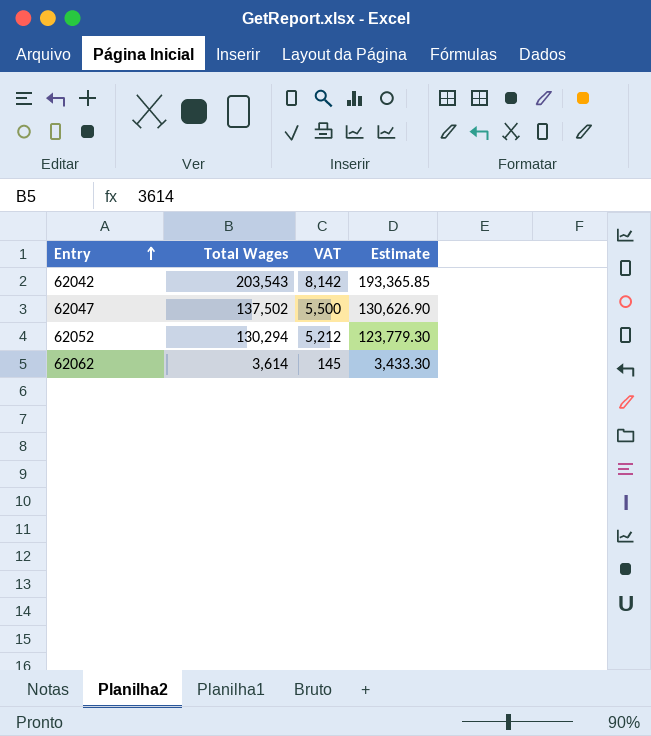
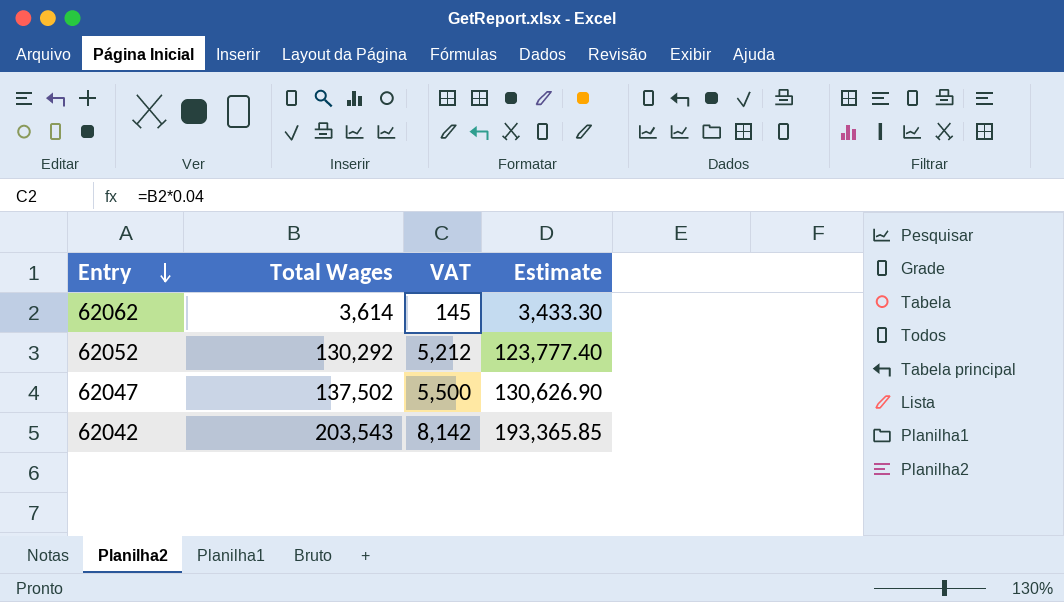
row order: Entry ascending -> Entry descending
62052 | Total Wages: 130,294 -> 130,292
62052 | Estimate: 123,779.30 -> 123,777.40

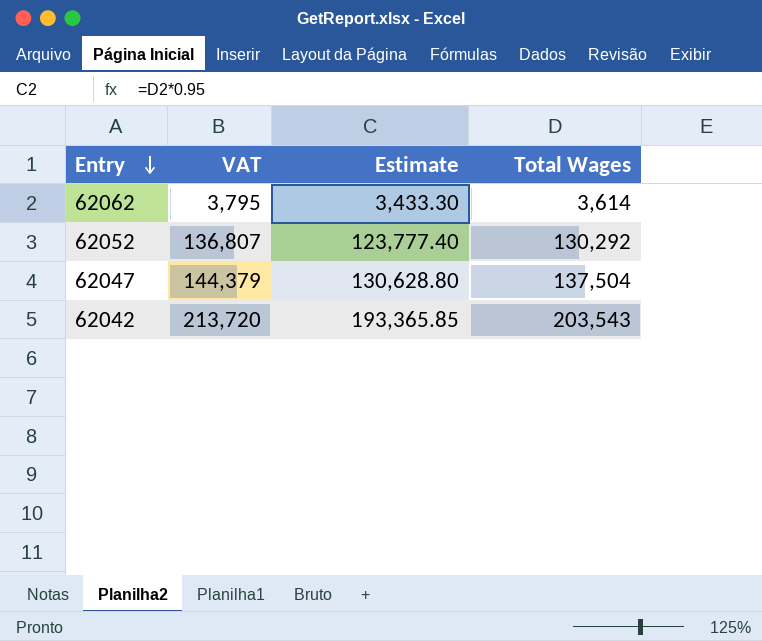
column VAT | formula: [Total Wages] * 0.04 -> [Total Wages] * 1.05
column Total Wages | position: 2 -> 4
62047 | Estimate: 130,626.90 -> 130,628.80
62047 | Total Wages: 137,502 -> 137,504

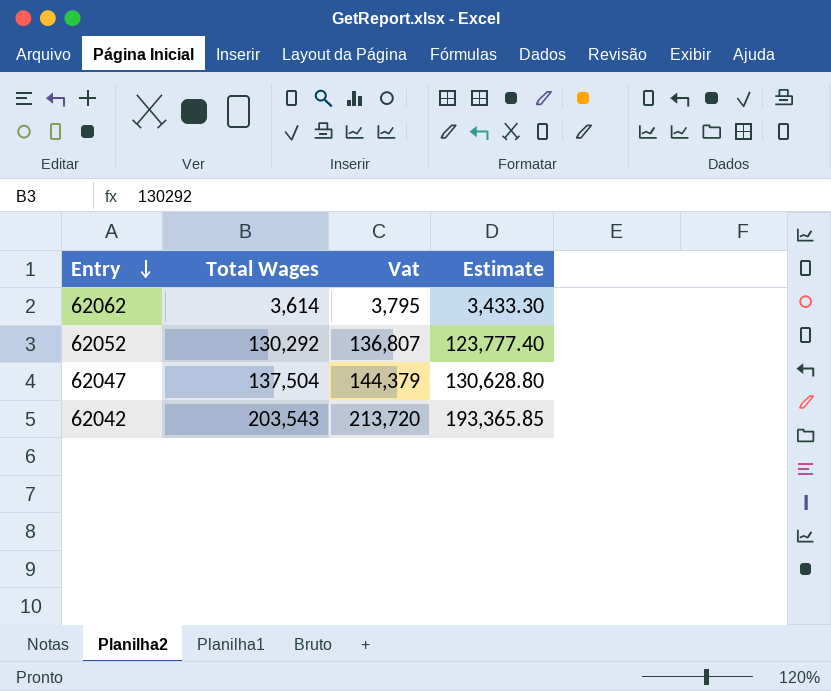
column Total Wages | position: 4 -> 2
column name: VAT -> Vat

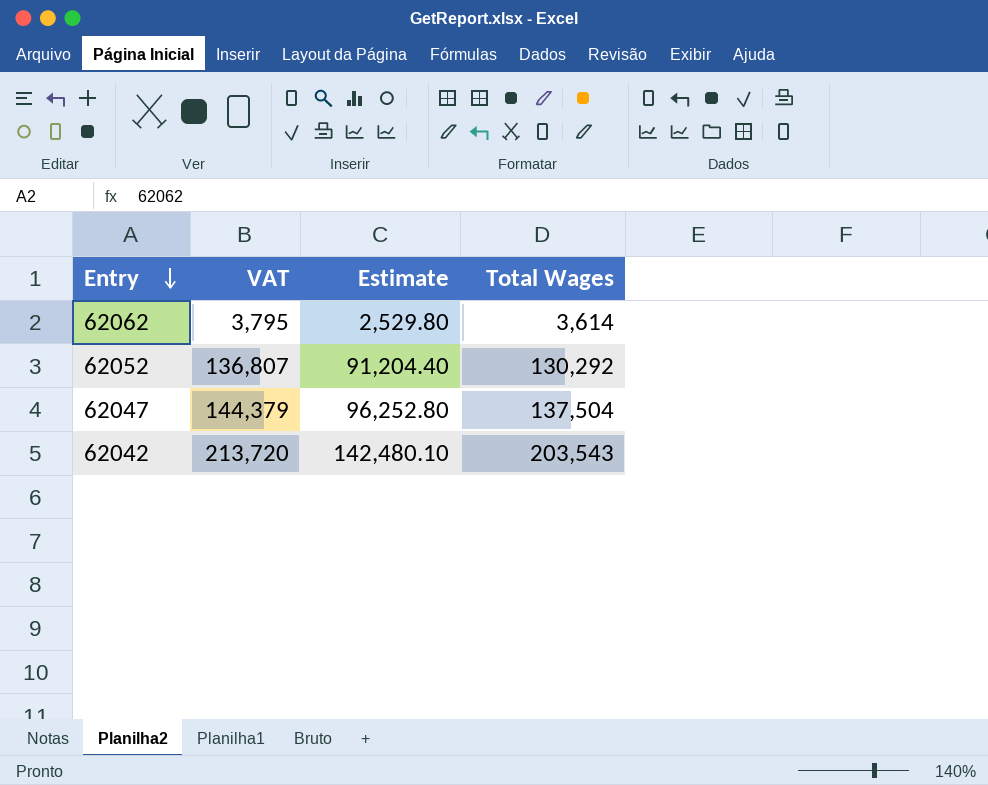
column name: Vat -> VAT
column Estimate | formula: [Total Wages] * 0.95 -> [Total Wages] * 0.7
column Total Wages | position: 2 -> 4

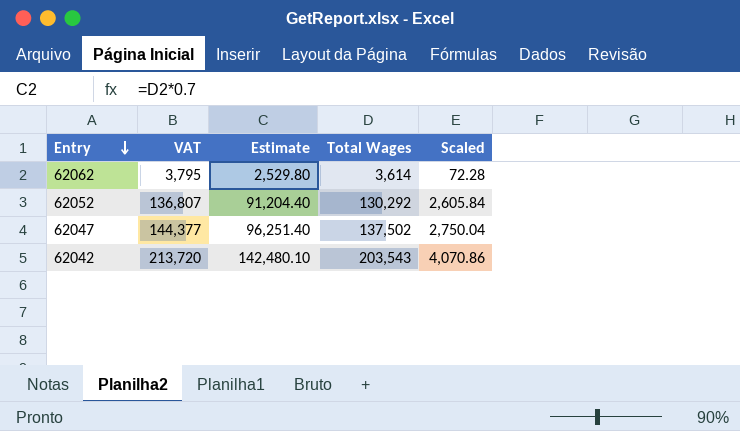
column Scaled | formula: none -> [Total Wages] * 0.02
62047 | VAT: 144,379 -> 144,377
62047 | Estimate: 96,252.80 -> 96,251.40
62047 | Total Wages: 137,504 -> 137,502

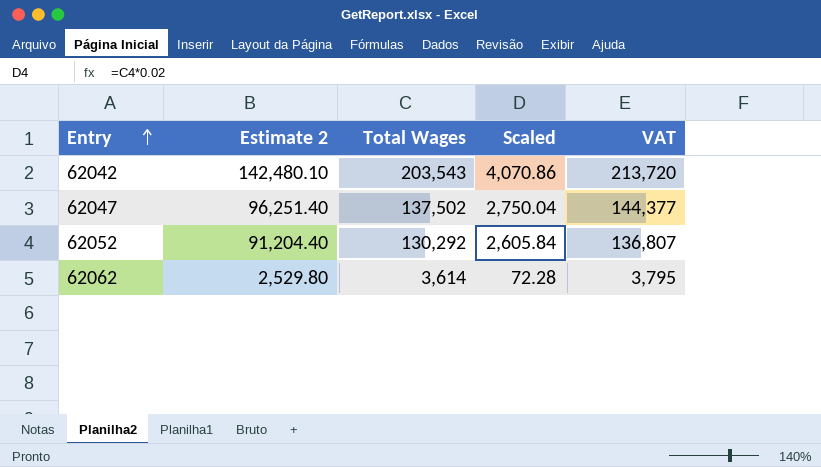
row order: Entry descending -> Entry ascending
column name: Estimate -> Estimate 2
column VAT | position: 2 -> 5

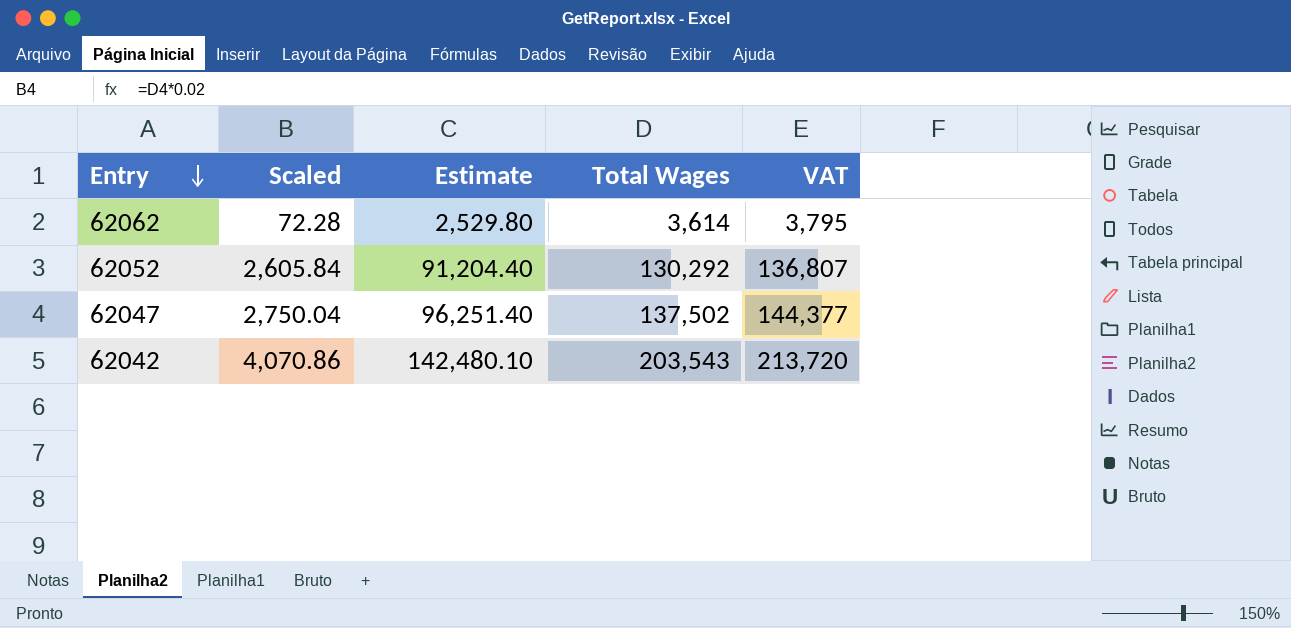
row order: Entry ascending -> Entry descending
column Scaled | position: 4 -> 2
column name: Estimate 2 -> Estimate

